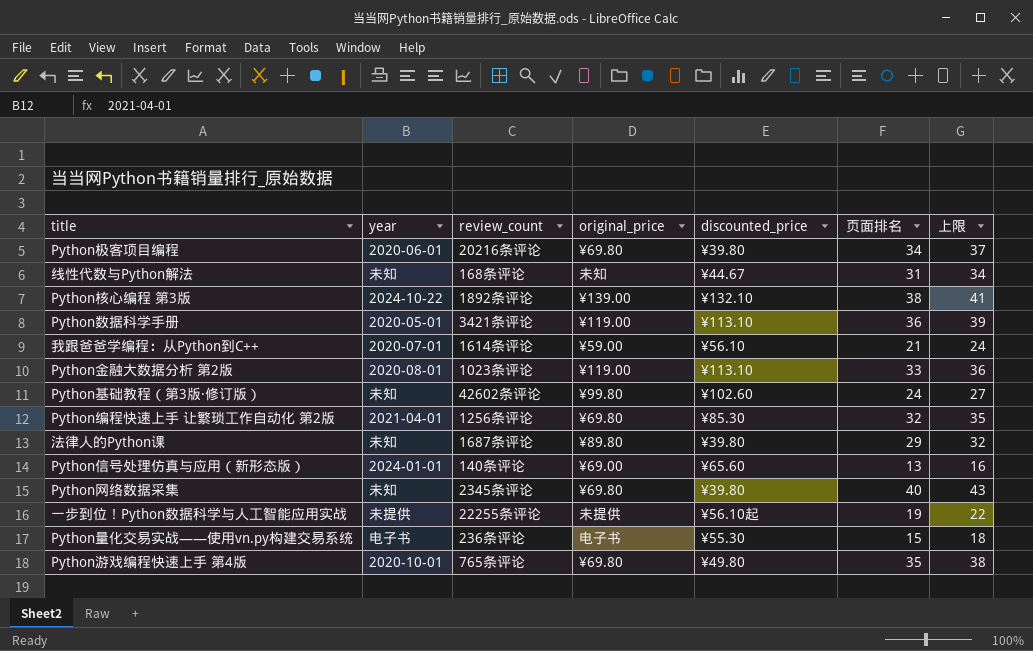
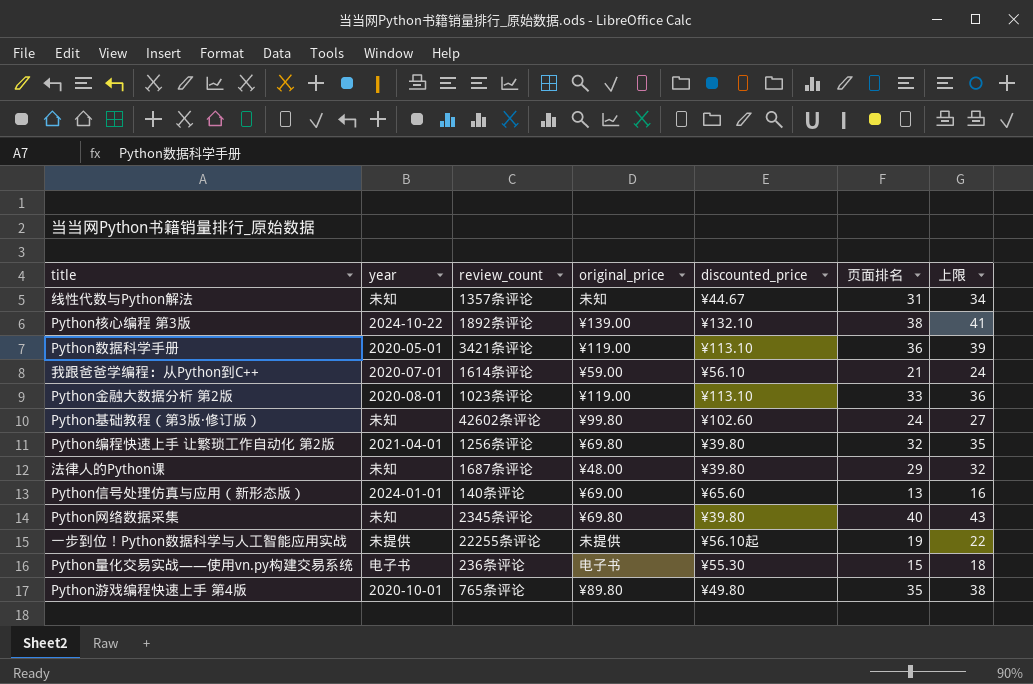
row Python极客项目编程: 2020-06-01 | 20216条评论 | ¥69.80 | ¥39.80 | 34 | 37 -> none
线性代数与Python解法 | review_count: 168条评论 -> 1357条评论
Python编程快速上手 让繁琐工作自动化 第2版 | discounted_price: ¥85.30 -> ¥39.80
法律人的Python课 | original_price: ¥89.80 -> ¥48.00
Python游戏编程快速上手 第4版 | original_price: ¥69.80 -> ¥89.80

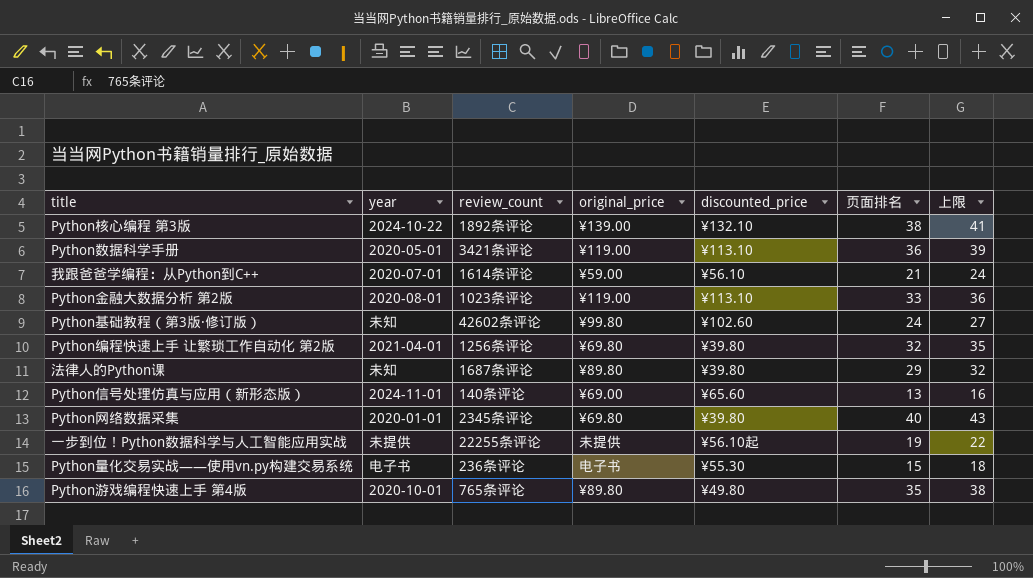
row 线性代数与Python解法: 未知 | 1357条评论 | 未知 | ¥44.67 | 31 | 34 -> none
法律人的Python课 | original_price: ¥48.00 -> ¥89.80
Python信号处理仿真与应用（新形态版） | year: 2024-01-01 -> 2024-11-01
Python网络数据采集 | year: 未知 -> 2020-01-01

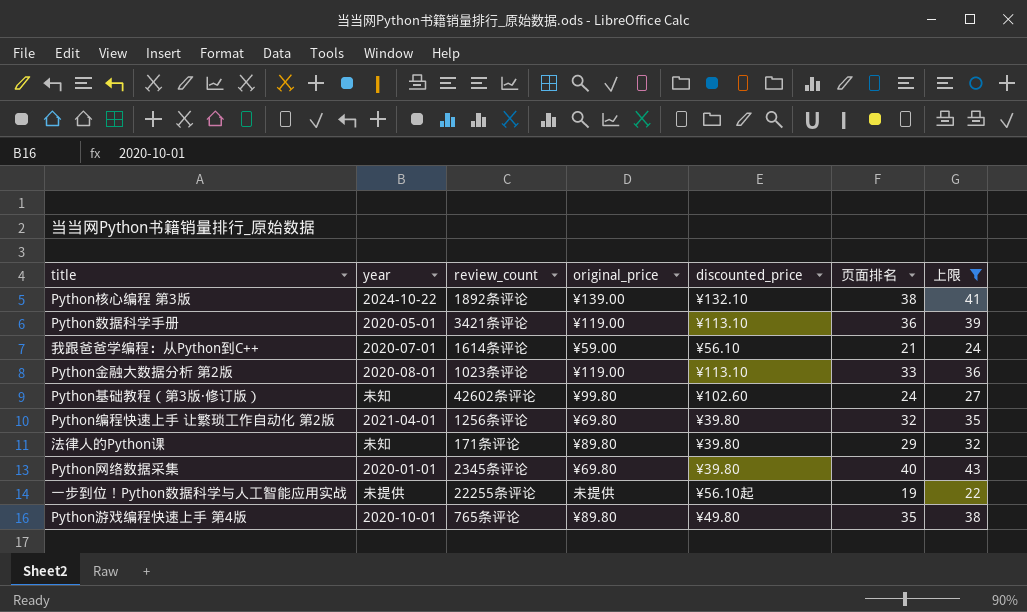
filter: none -> 上限 >= 22
法律人的Python课 | review_count: 1687条评论 -> 171条评论

